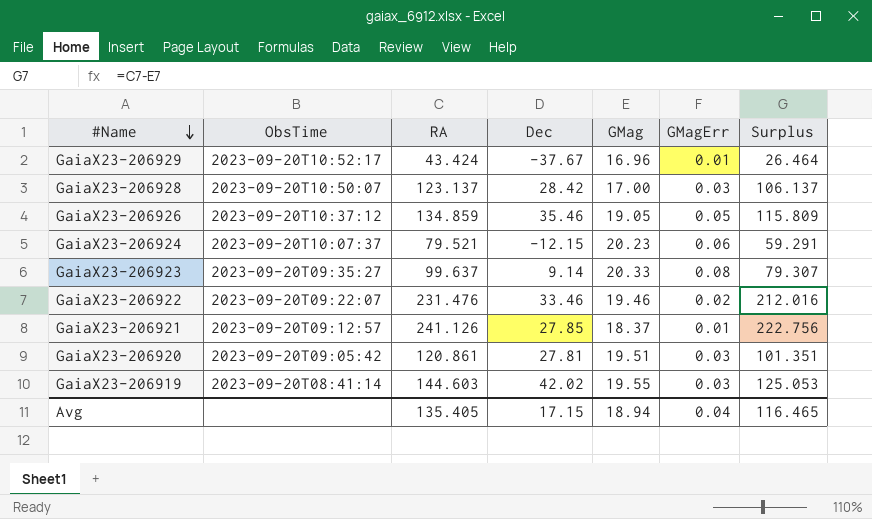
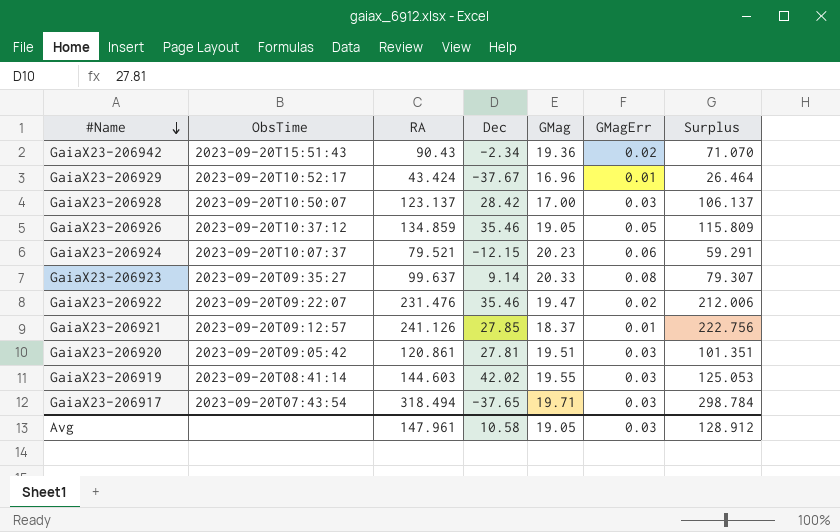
row GaiaX23-206942: none -> 2023-09-20T15:51:43 | 90.43 | -2.34 | 19.36 | 0.02 | 71.070
GaiaX23-206922 | Dec: 33.46 -> 35.46
GaiaX23-206922 | GMag: 19.46 -> 19.47
GaiaX23-206922 | Surplus: 212.016 -> 212.006
row GaiaX23-206917: none -> 2023-09-20T07:43:54 | 318.494 | -37.65 | 19.71 | 0.03 | 298.784
Avg | RA: 135.405 -> 147.961
Avg | Dec: 17.15 -> 10.58
Avg | GMag: 18.94 -> 19.05
Avg | GMagErr: 0.04 -> 0.03
Avg | Surplus: 116.465 -> 128.912

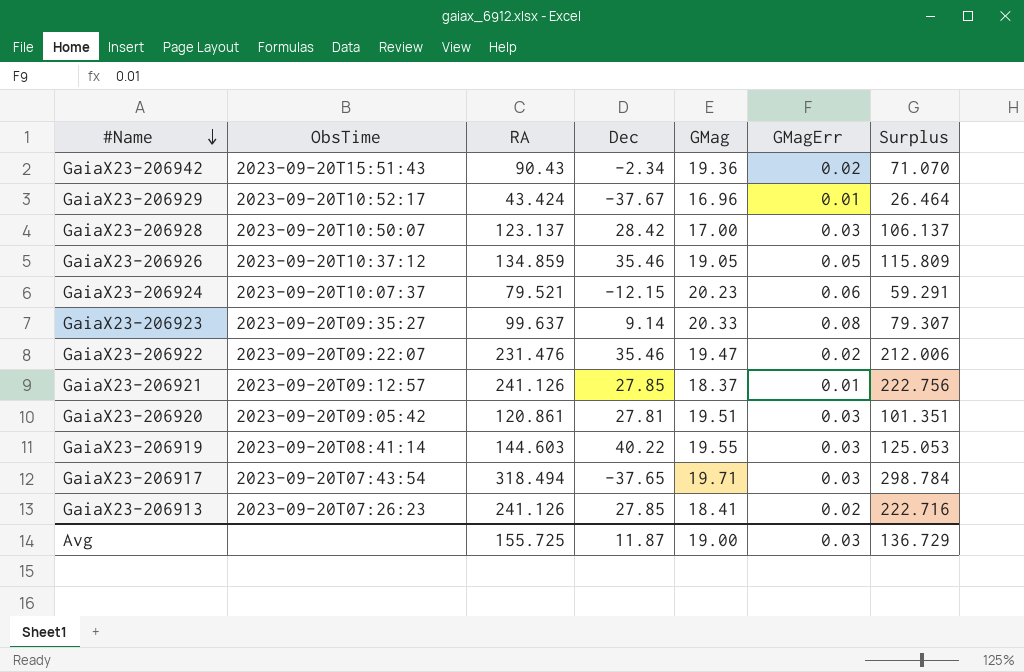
GaiaX23-206919 | Dec: 42.02 -> 40.22
row GaiaX23-206913: none -> 2023-09-20T07:26:23 | 241.126 | 27.85 | 18.41 | 0.02 | 222.716
Avg | RA: 147.961 -> 155.725
Avg | Dec: 10.58 -> 11.87
Avg | GMag: 19.05 -> 19.00
Avg | Surplus: 128.912 -> 136.729

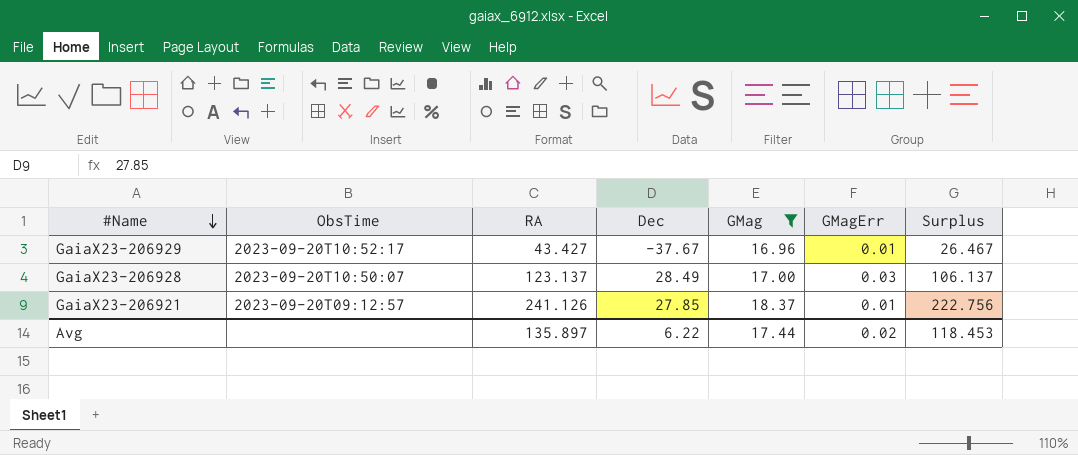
filter: none -> GMag <= 18.37
GaiaX23-206929 | RA: 43.424 -> 43.427
GaiaX23-206929 | Surplus: 26.464 -> 26.467
GaiaX23-206928 | Dec: 28.42 -> 28.49
Avg | RA: 155.725 -> 135.897
Avg | Dec: 11.87 -> 6.22
Avg | GMag: 19.00 -> 17.44
Avg | GMagErr: 0.03 -> 0.02
Avg | Surplus: 136.729 -> 118.453

